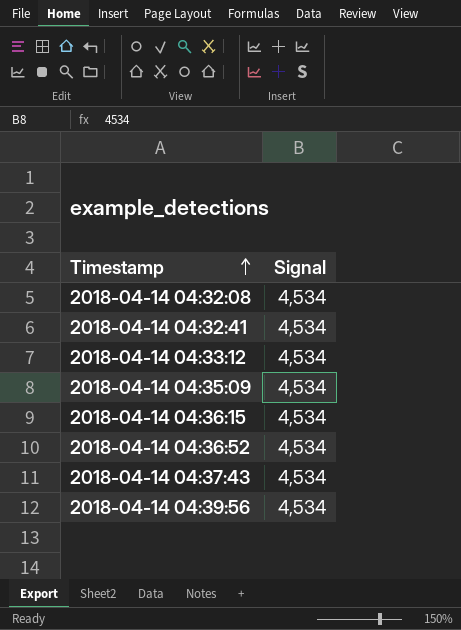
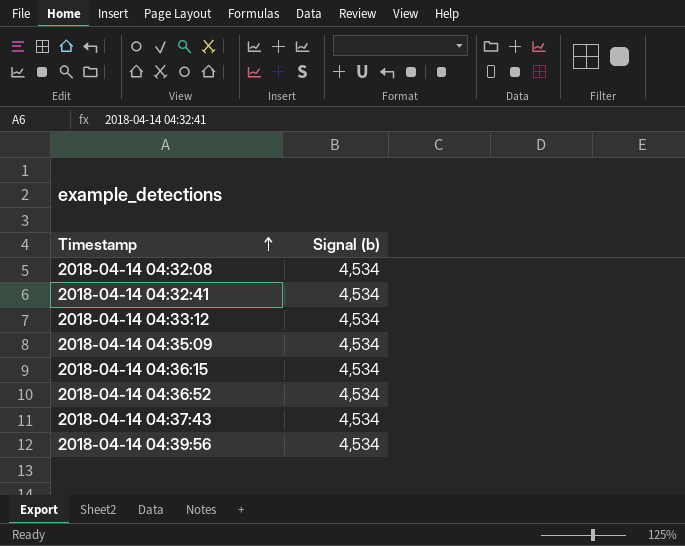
column name: Signal -> Signal (b)

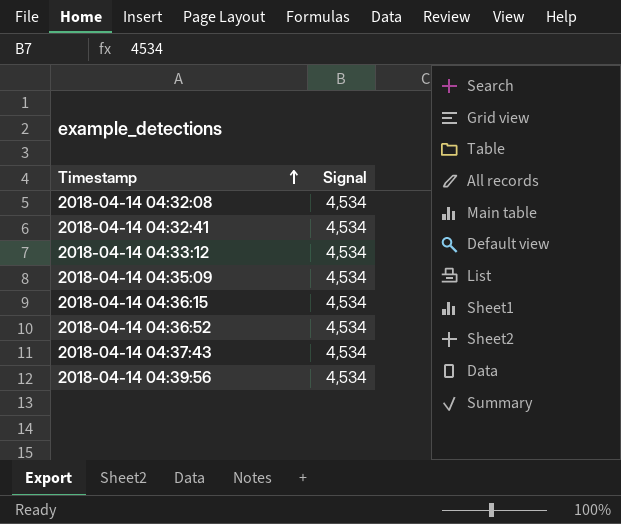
column name: Signal (b) -> Signal

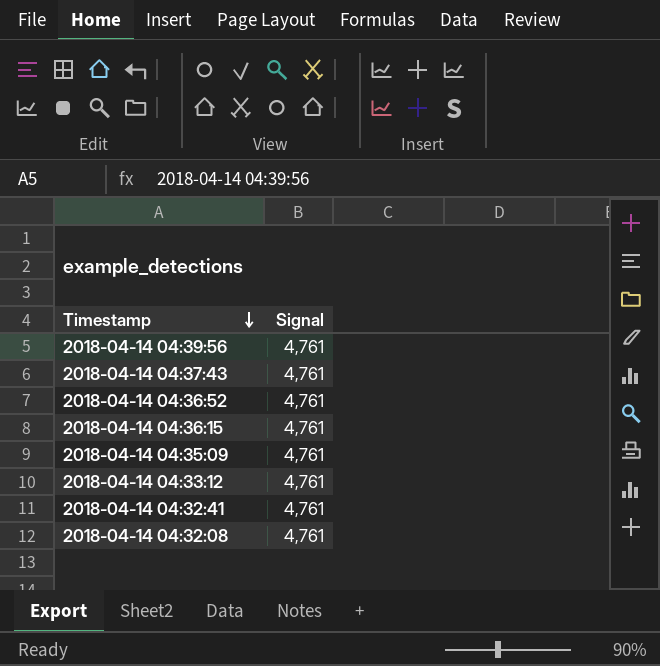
row order: Timestamp ascending -> Timestamp descending
2018-04-14 04:39:56 | Signal: 4,534 -> 4,761
2018-04-14 04:37:43 | Signal: 4,534 -> 4,761
2018-04-14 04:36:52 | Signal: 4,534 -> 4,761
2018-04-14 04:36:15 | Signal: 4,534 -> 4,761
2018-04-14 04:35:09 | Signal: 4,534 -> 4,761
2018-04-14 04:33:12 | Signal: 4,534 -> 4,761
2018-04-14 04:32:41 | Signal: 4,534 -> 4,761
2018-04-14 04:32:08 | Signal: 4,534 -> 4,761

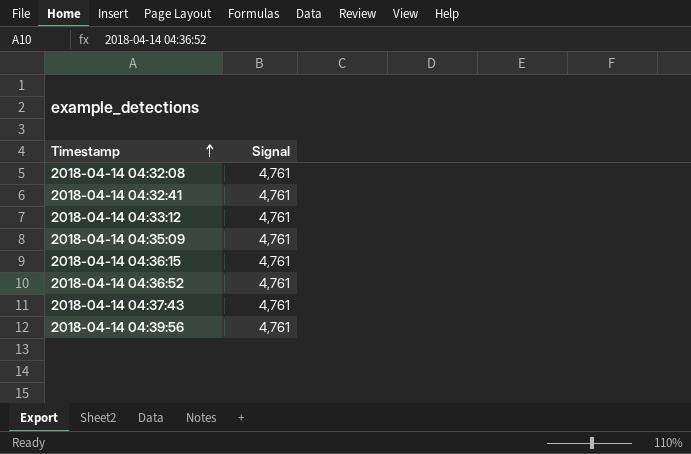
row order: Timestamp descending -> Timestamp ascending

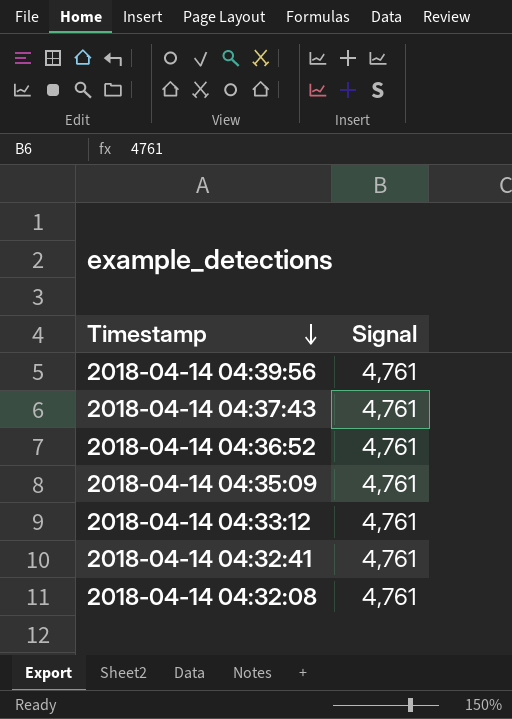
row order: Timestamp ascending -> Timestamp descending
row 2018-04-14 04:36:15: 4,761 -> none

